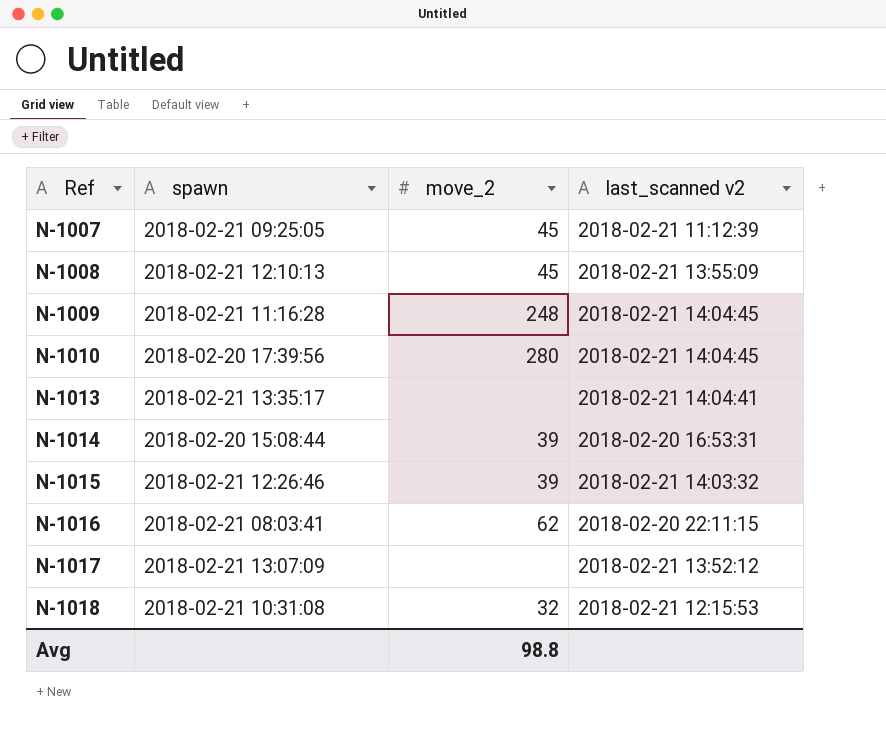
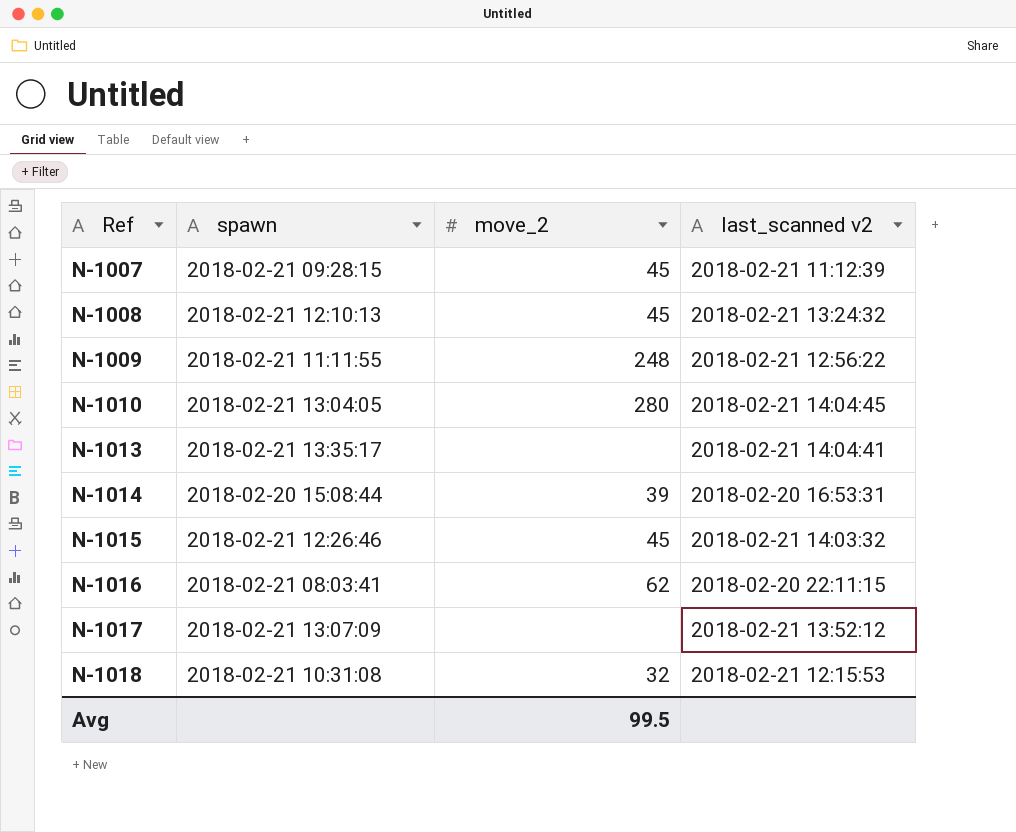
N-1007 | spawn: 2018-02-21 09:25:05 -> 2018-02-21 09:28:15
N-1008 | last_scanned v2: 2018-02-21 13:55:09 -> 2018-02-21 13:24:32
N-1009 | spawn: 2018-02-21 11:16:28 -> 2018-02-21 11:11:55
N-1009 | last_scanned v2: 2018-02-21 14:04:45 -> 2018-02-21 12:56:22
N-1010 | spawn: 2018-02-20 17:39:56 -> 2018-02-21 13:04:05
N-1015 | move_2: 39 -> 45
Avg | move_2: 98.8 -> 99.5

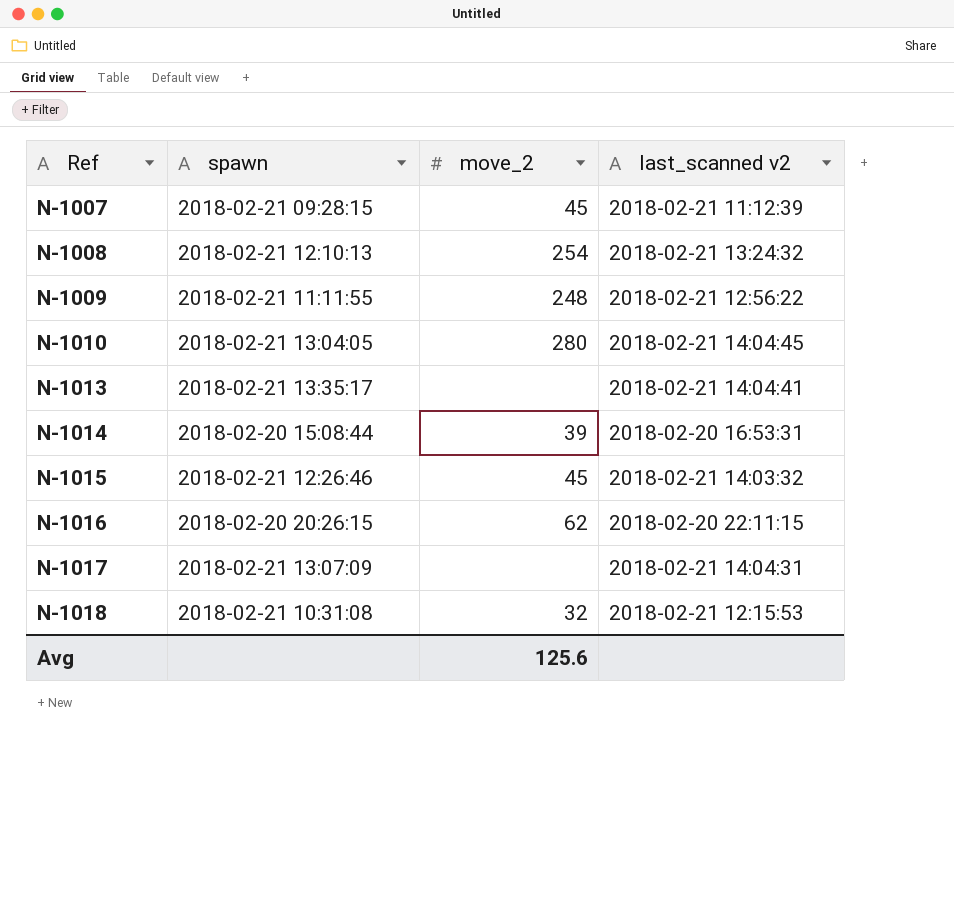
N-1008 | move_2: 45 -> 254
N-1016 | spawn: 2018-02-21 08:03:41 -> 2018-02-20 20:26:15
N-1017 | last_scanned v2: 2018-02-21 13:52:12 -> 2018-02-21 14:04:31
Avg | move_2: 99.5 -> 125.6

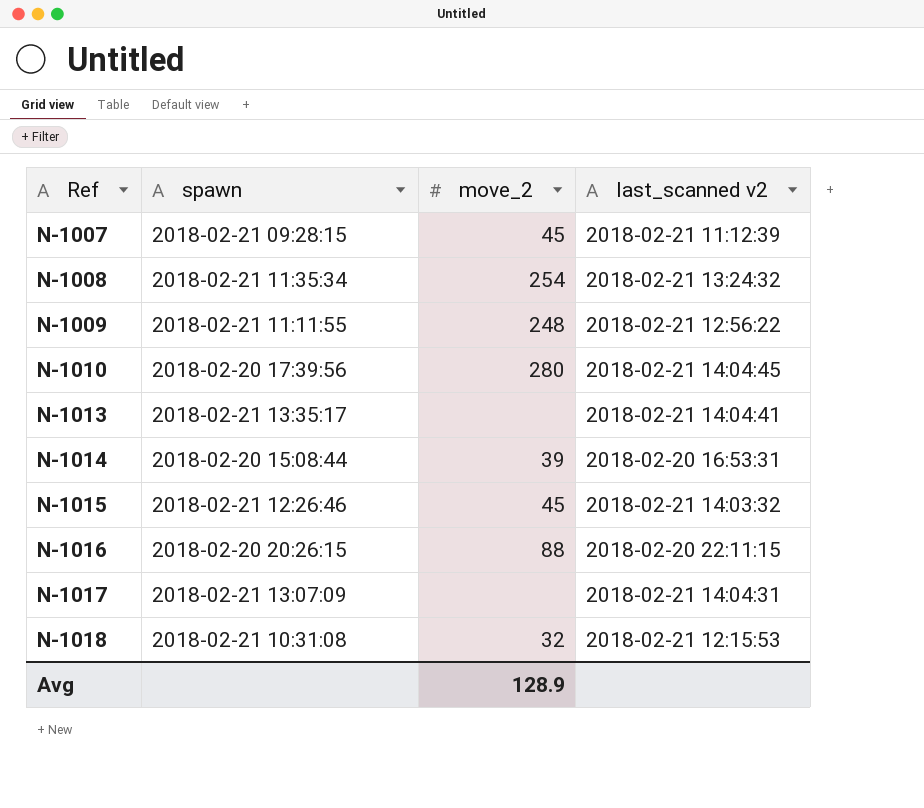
N-1008 | spawn: 2018-02-21 12:10:13 -> 2018-02-21 11:35:34
N-1010 | spawn: 2018-02-21 13:04:05 -> 2018-02-20 17:39:56
N-1016 | move_2: 62 -> 88
Avg | move_2: 125.6 -> 128.9

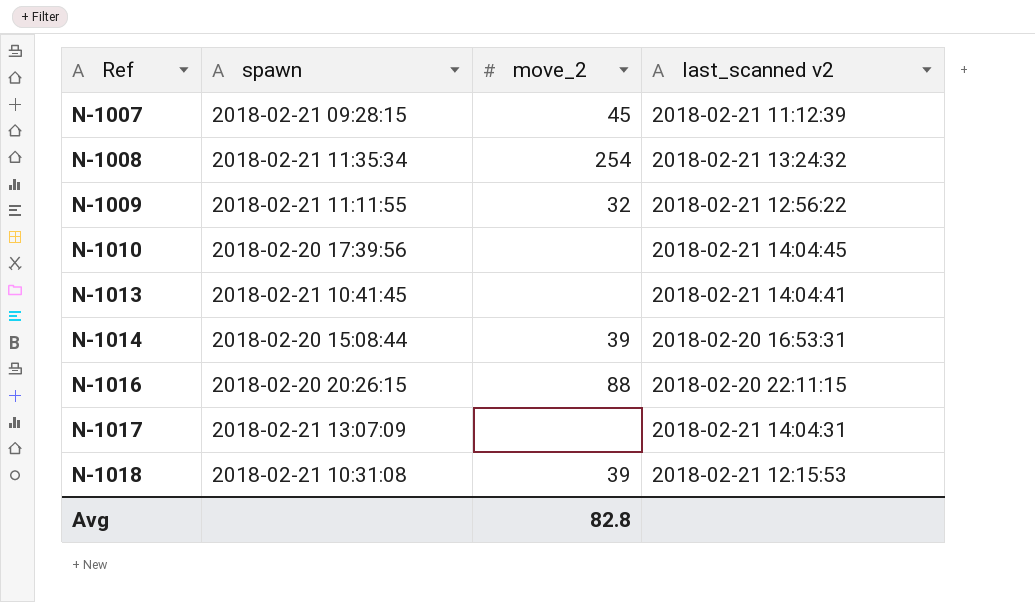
row N-1015: 2018-02-21 12:26:46 | 45 | 2018-02-21 14:03:32 -> none
N-1009 | move_2: 248 -> 32
N-1010 | move_2: 280 -> none
N-1013 | spawn: 2018-02-21 13:35:17 -> 2018-02-21 10:41:45
N-1018 | move_2: 32 -> 39
Avg | move_2: 128.9 -> 82.8

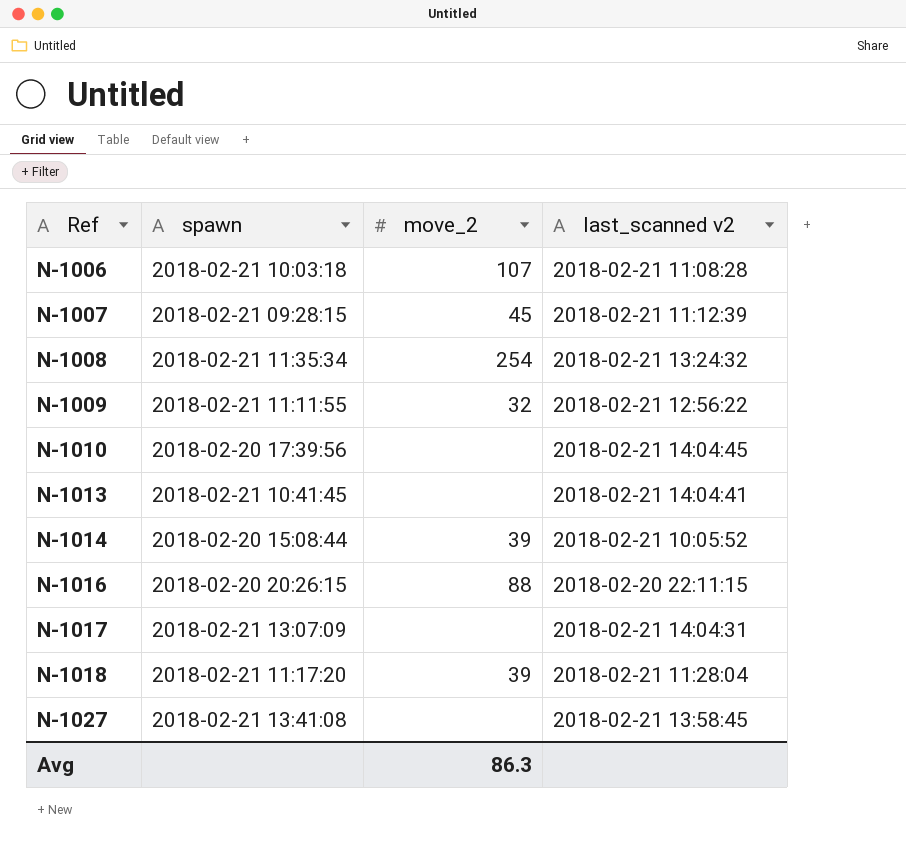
row N-1006: none -> 2018-02-21 10:03:18 | 107 | 2018-02-21 11:08:28
N-1014 | last_scanned v2: 2018-02-20 16:53:31 -> 2018-02-21 10:05:52
N-1018 | spawn: 2018-02-21 10:31:08 -> 2018-02-21 11:17:20
N-1018 | last_scanned v2: 2018-02-21 12:15:53 -> 2018-02-21 11:28:04
row N-1027: none -> 2018-02-21 13:41:08 | none | 2018-02-21 13:58:45
Avg | move_2: 82.8 -> 86.3

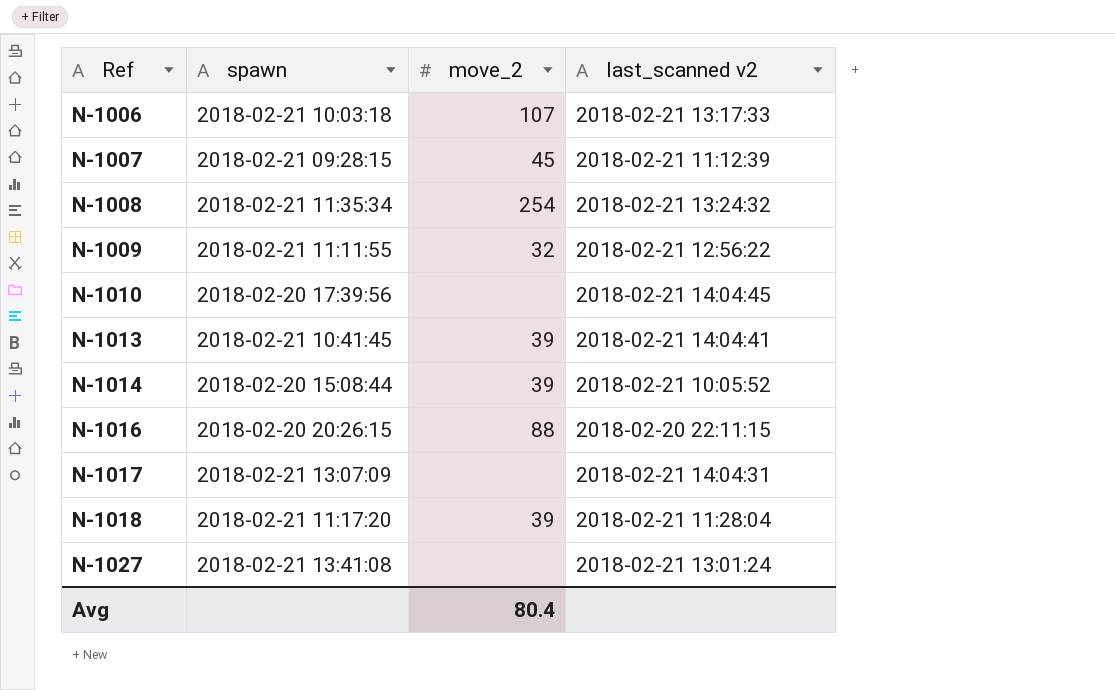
N-1006 | last_scanned v2: 2018-02-21 11:08:28 -> 2018-02-21 13:17:33
N-1013 | move_2: none -> 39
N-1027 | last_scanned v2: 2018-02-21 13:58:45 -> 2018-02-21 13:01:24
Avg | move_2: 86.3 -> 80.4

